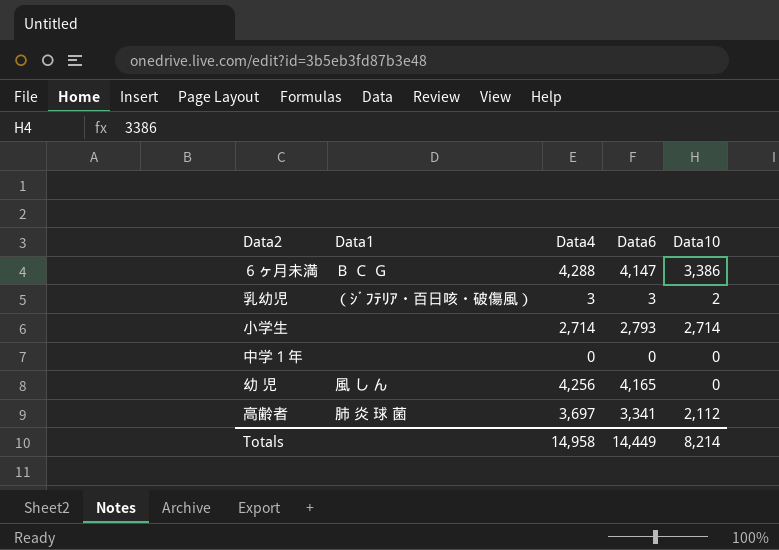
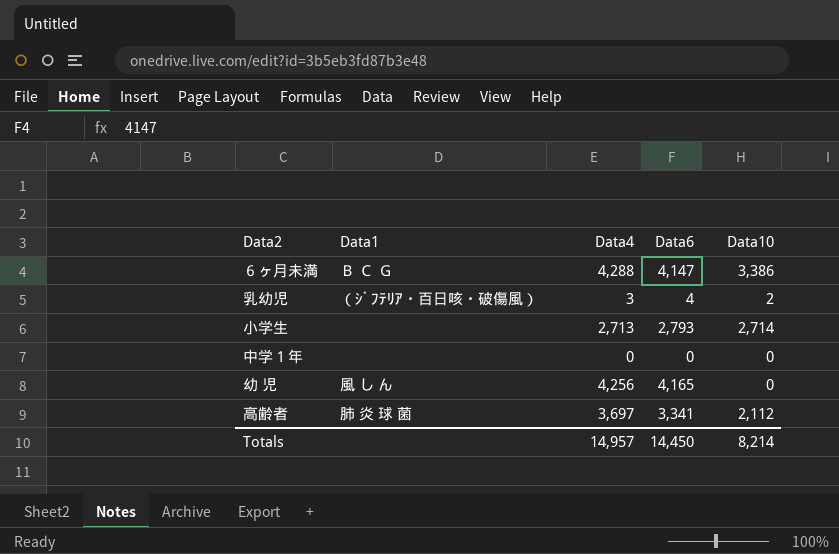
乳幼児 | Data6: 3 -> 4
小学生 | Data4: 2,714 -> 2,713
Totals | Data4: 14,958 -> 14,957
Totals | Data6: 14,449 -> 14,450

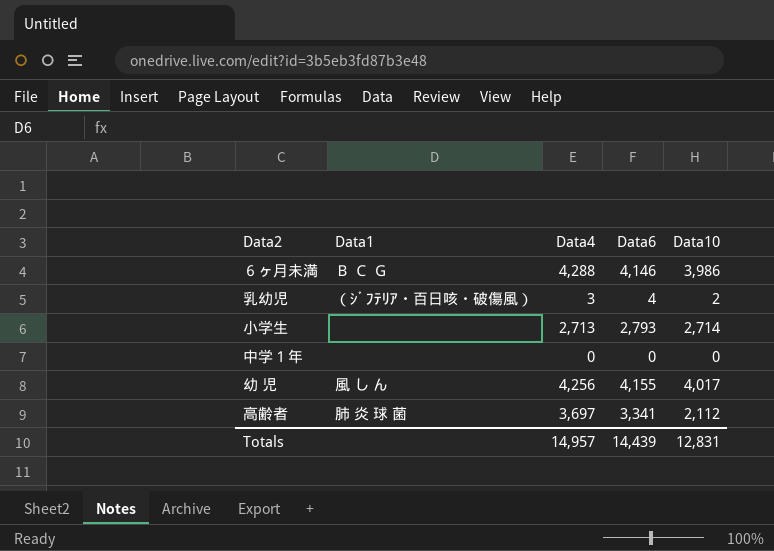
６ヶ月未満 | Data6: 4,147 -> 4,146
６ヶ月未満 | Data10: 3,386 -> 3,986
幼 児 | Data6: 4,165 -> 4,155
幼 児 | Data10: 0 -> 4,017
Totals | Data6: 14,450 -> 14,439
Totals | Data10: 8,214 -> 12,831

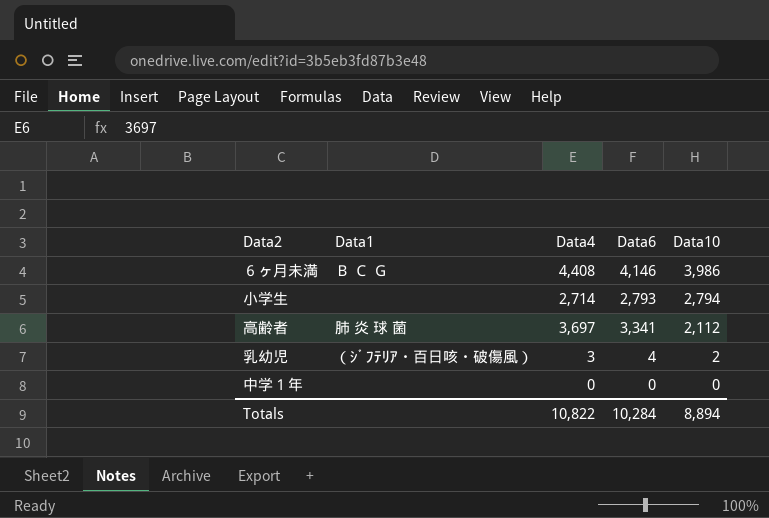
row order: none -> Data10 descending
row 幼 児: 風 し ん | 4,256 | 4,155 | 4,017 -> none
６ヶ月未満 | Data4: 4,288 -> 4,408
小学生 | Data4: 2,713 -> 2,714
小学生 | Data10: 2,714 -> 2,794
Totals | Data4: 14,957 -> 10,822
Totals | Data6: 14,439 -> 10,284
Totals | Data10: 12,831 -> 8,894

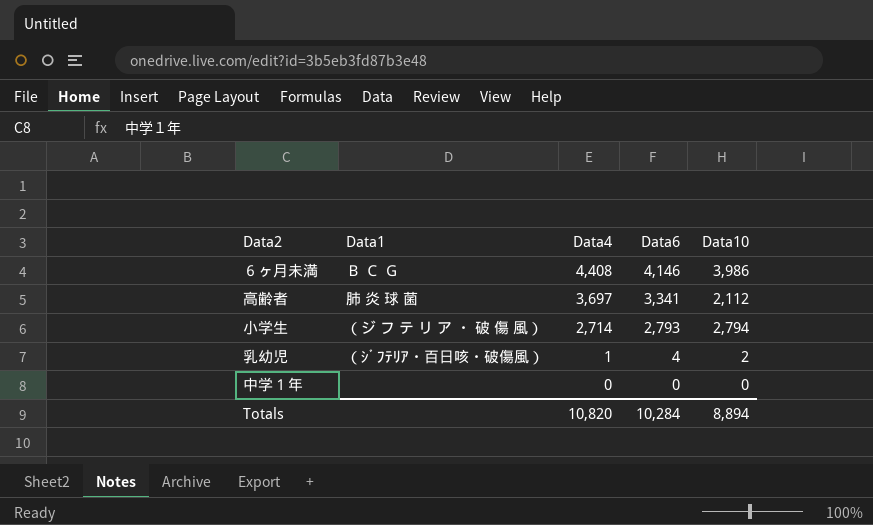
row order: Data10 descending -> Data4 descending
小学生 | Data1: none -> （ジ フ テ リ ア ・ 破 傷 風）
乳幼児 | Data4: 3 -> 1
Totals | Data4: 10,822 -> 10,820

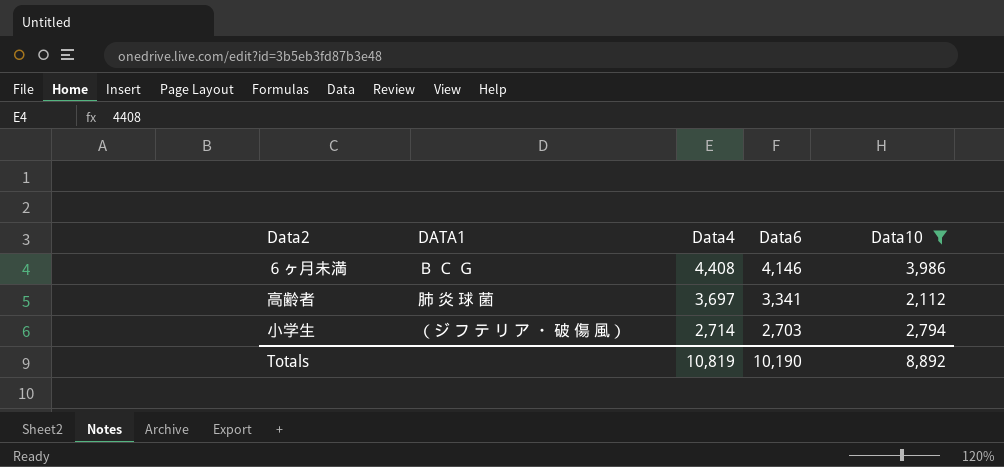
filter: none -> Data10 >= 2,112
column name: Data1 -> DATA1
小学生 | Data6: 2,793 -> 2,703
Totals | Data4: 10,820 -> 10,819
Totals | Data6: 10,284 -> 10,190
Totals | Data10: 8,894 -> 8,892

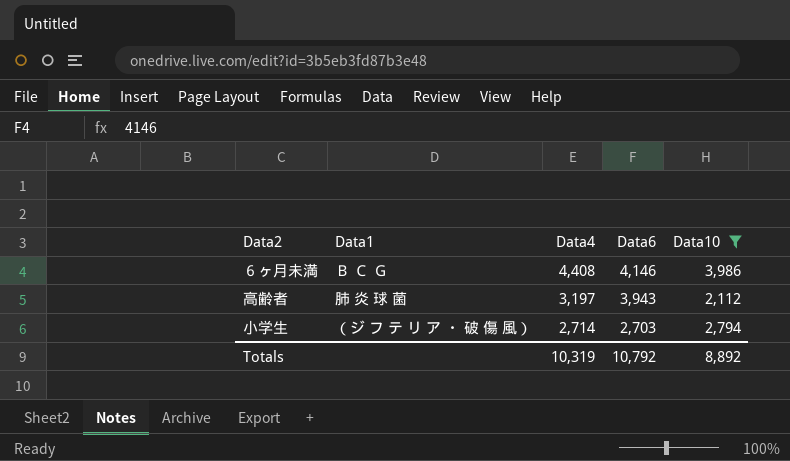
column name: DATA1 -> Data1
高齢者 | Data4: 3,697 -> 3,197
高齢者 | Data6: 3,341 -> 3,943
Totals | Data4: 10,819 -> 10,319
Totals | Data6: 10,190 -> 10,792

